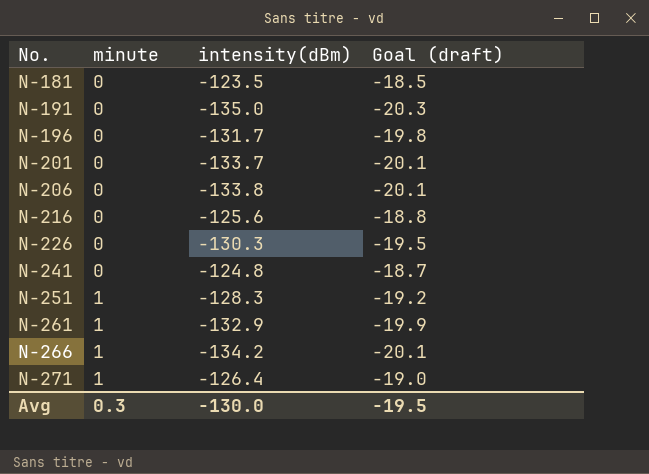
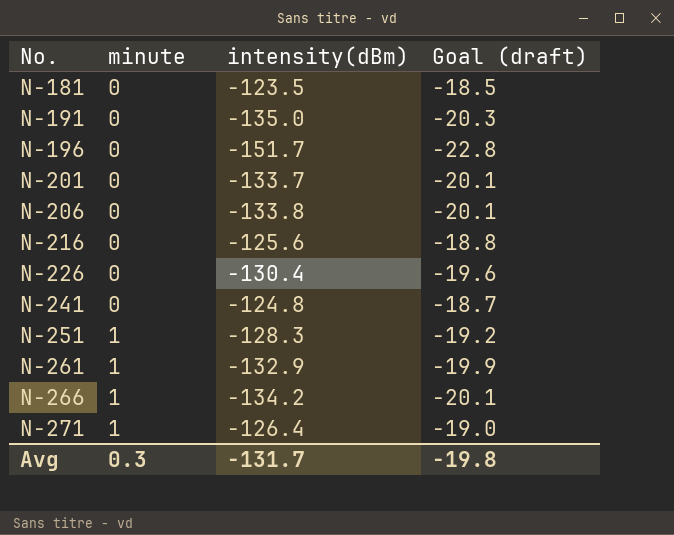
N-196 | intensity(dBm): -131.7 -> -151.7
N-196 | Goal (draft): -19.8 -> -22.8
N-226 | intensity(dBm): -130.3 -> -130.4
N-226 | Goal (draft): -19.5 -> -19.6
Avg | intensity(dBm): -130.0 -> -131.7
Avg | Goal (draft): -19.5 -> -19.8

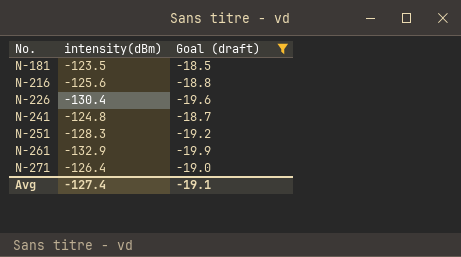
filter: none -> Goal (draft) >= -19.9
column minute | position: 2 -> none
Avg | intensity(dBm): -131.7 -> -127.4
Avg | Goal (draft): -19.8 -> -19.1

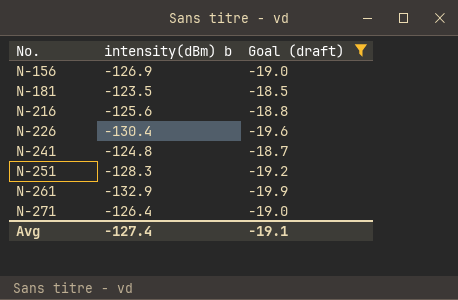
column name: intensity(dBm) -> intensity(dBm) b
row N-156: none -> -126.9 | -19.0

